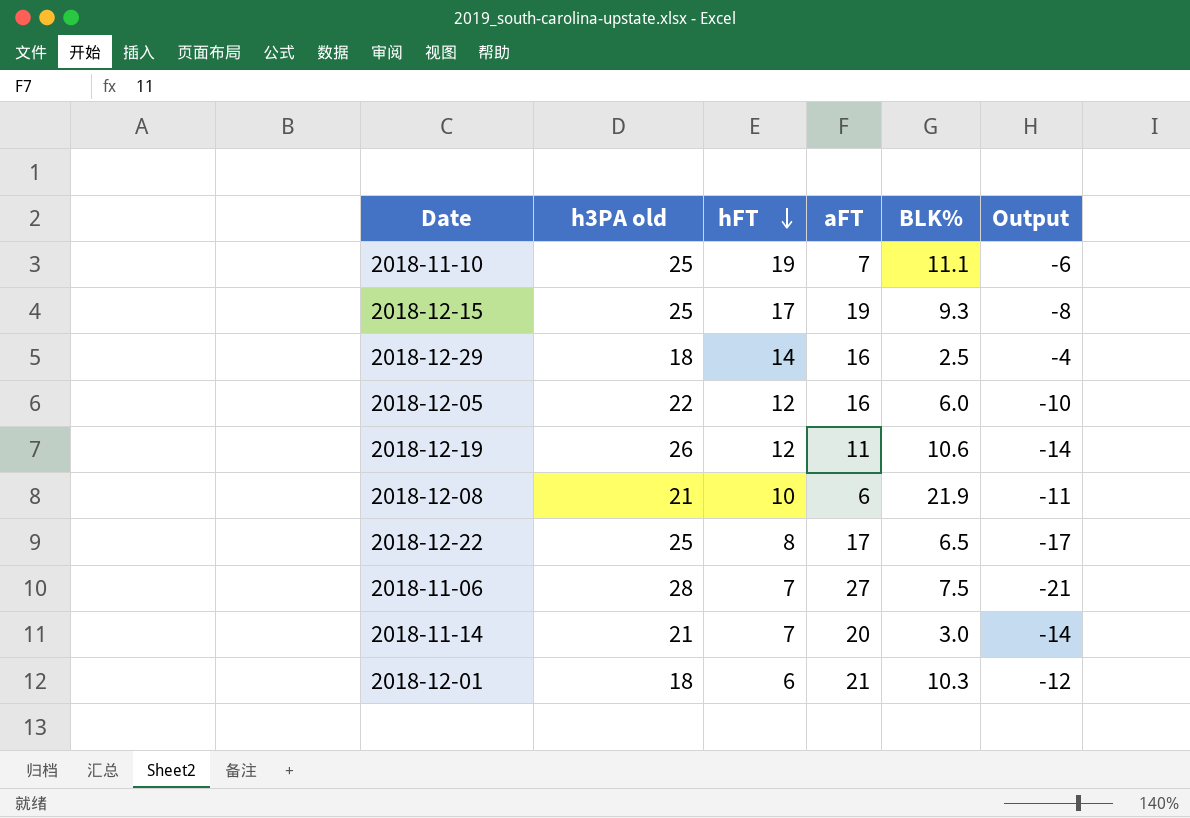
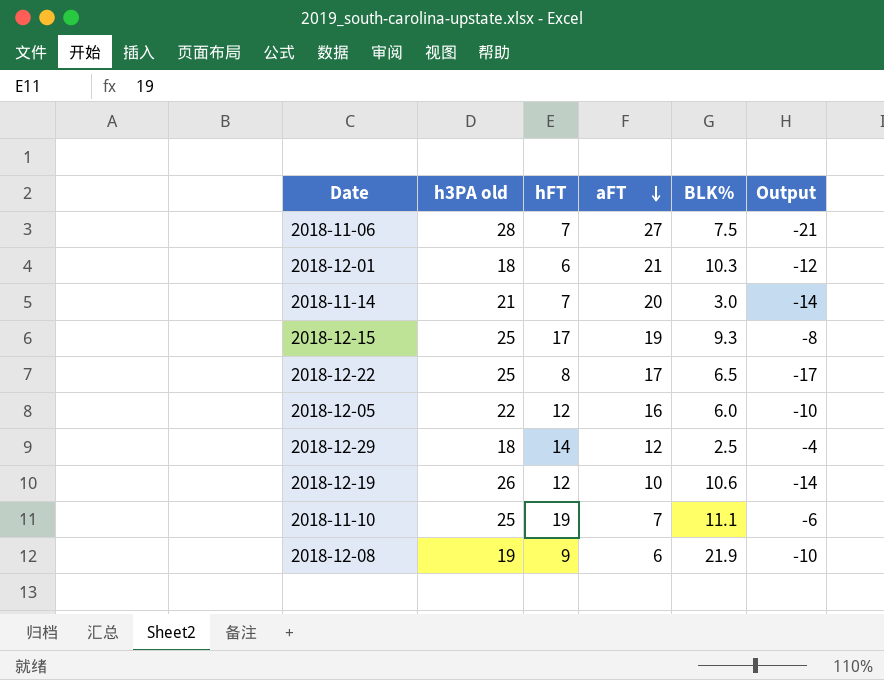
row order: hFT descending -> aFT descending
2018-12-29 | aFT: 16 -> 12
2018-12-19 | aFT: 11 -> 10
2018-12-08 | h3PA old: 21 -> 19
2018-12-08 | hFT: 10 -> 9
2018-12-08 | Output: -11 -> -10

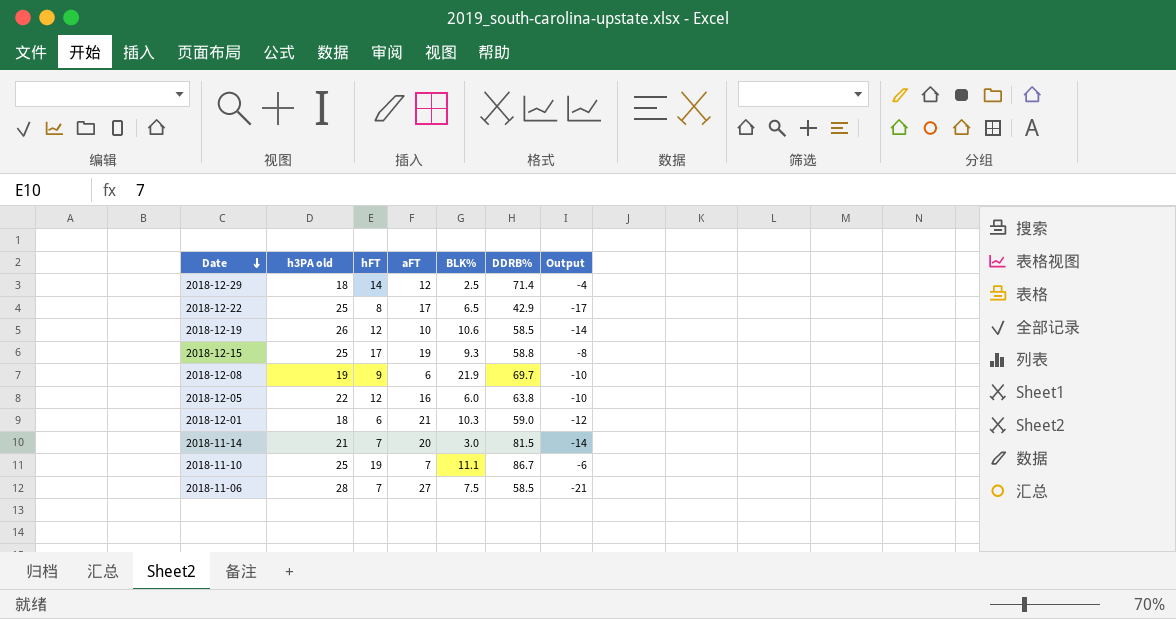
row order: aFT descending -> Date descending
column DDRB% | position: none -> 6

